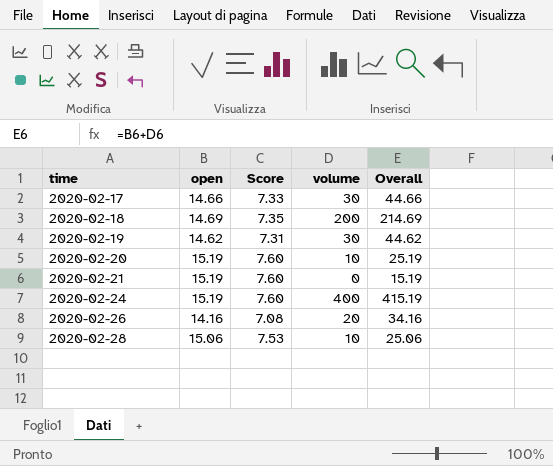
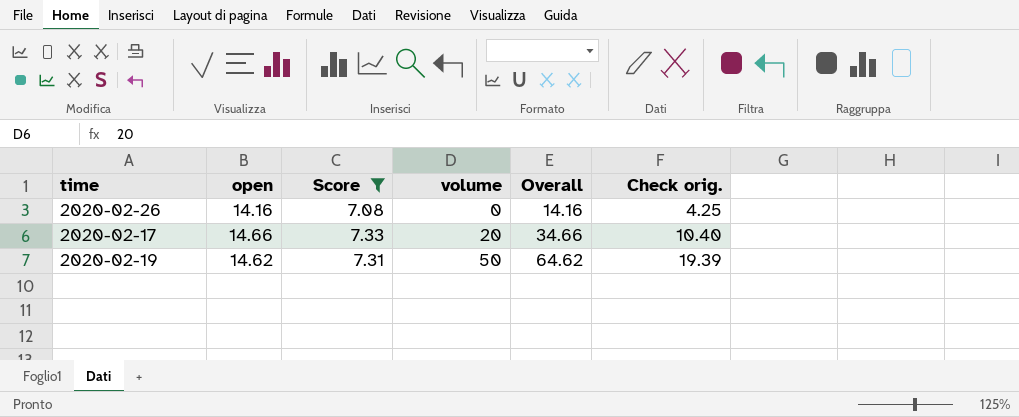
filter: none -> Score <= 7.33
row order: time ascending -> volume ascending
column Check orig. | formula: none -> [Overall] * 0.3
2020-02-26 | volume: 20 -> 0
2020-02-26 | Overall: 34.16 -> 14.16
2020-02-17 | volume: 30 -> 20
2020-02-17 | Overall: 44.66 -> 34.66
2020-02-19 | volume: 30 -> 50
2020-02-19 | Overall: 44.62 -> 64.62

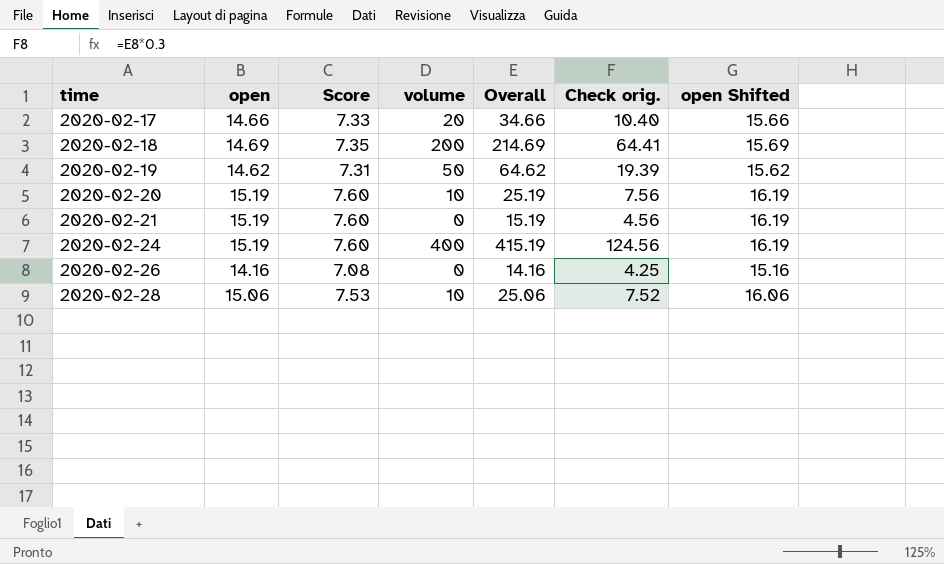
filter: Score <= 7.33 -> none
row order: volume ascending -> time ascending
column open Shifted | formula: none -> [open] + 1

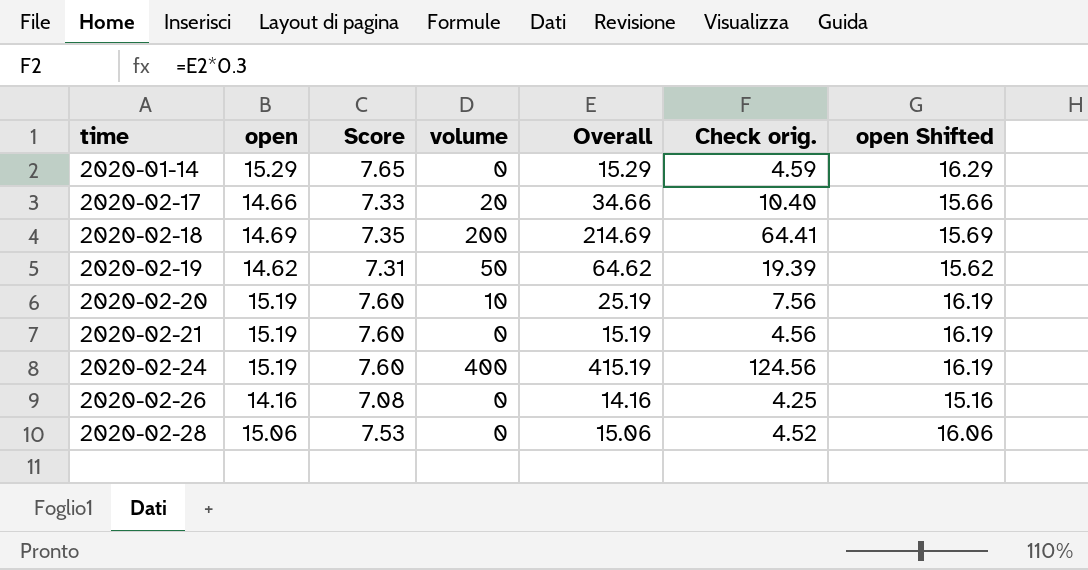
row 2020-01-14: none -> 15.29 | 7.65 | 0 | 15.29 | 4.59 | 16.29
2020-02-28 | volume: 10 -> 0
2020-02-28 | Overall: 25.06 -> 15.06
2020-02-28 | Check orig.: 7.52 -> 4.52

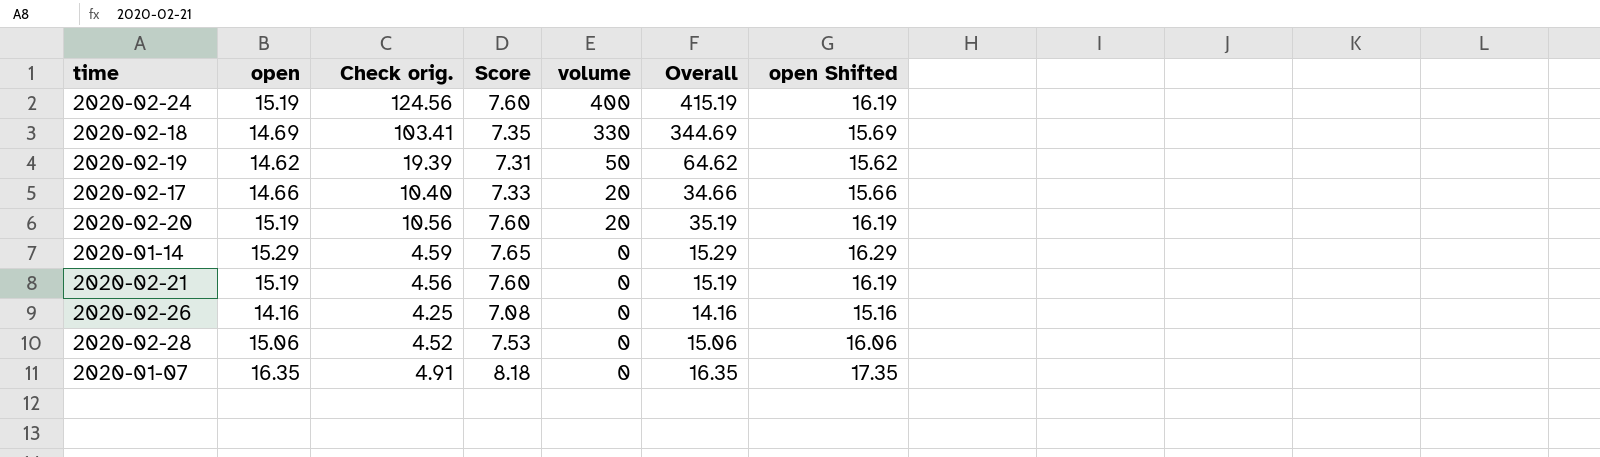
row order: time ascending -> volume descending
column Check orig. | position: 6 -> 3
2020-02-18 | Check orig.: 64.41 -> 103.41
2020-02-18 | volume: 200 -> 330
2020-02-18 | Overall: 214.69 -> 344.69
2020-02-20 | Check orig.: 7.56 -> 10.56
2020-02-20 | volume: 10 -> 20
2020-02-20 | Overall: 25.19 -> 35.19
row 2020-01-07: none -> 16.35 | 4.91 | 8.18 | 0 | 16.35 | 17.35

